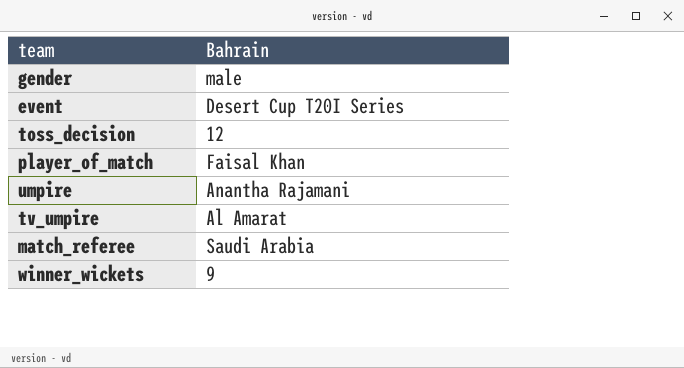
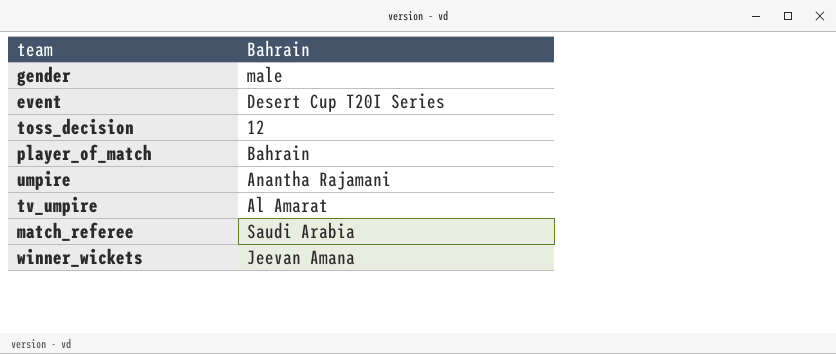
player_of_match | Bahrain: Faisal Khan -> Bahrain
winner_wickets | Bahrain: 9 -> Jeevan Amana

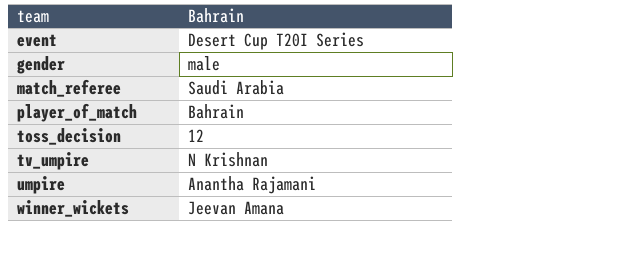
row order: none -> team ascending
tv_umpire | Bahrain: Al Amarat -> N Krishnan

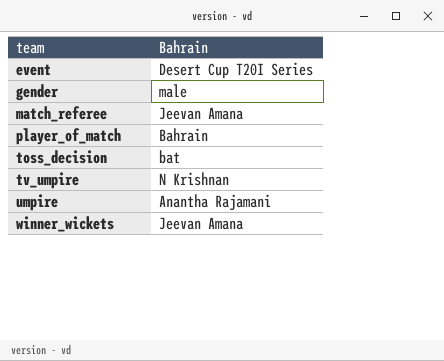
match_referee | Bahrain: Saudi Arabia -> Jeevan Amana
toss_decision | Bahrain: 12 -> bat

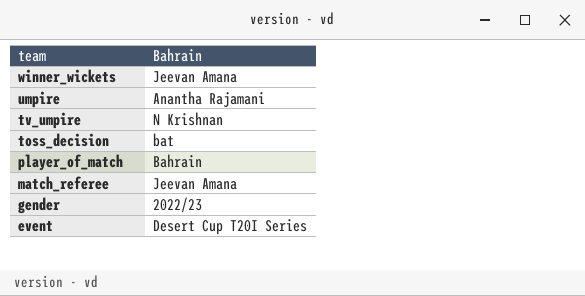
row order: team ascending -> team descending
gender | Bahrain: male -> 2022/23

